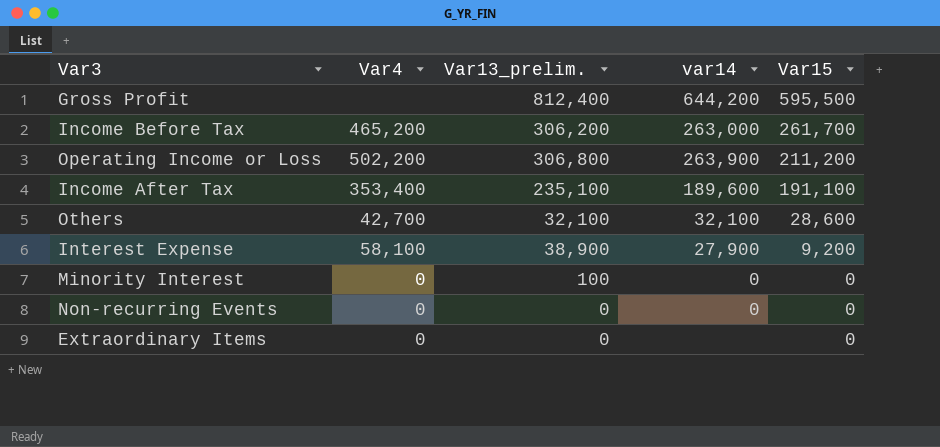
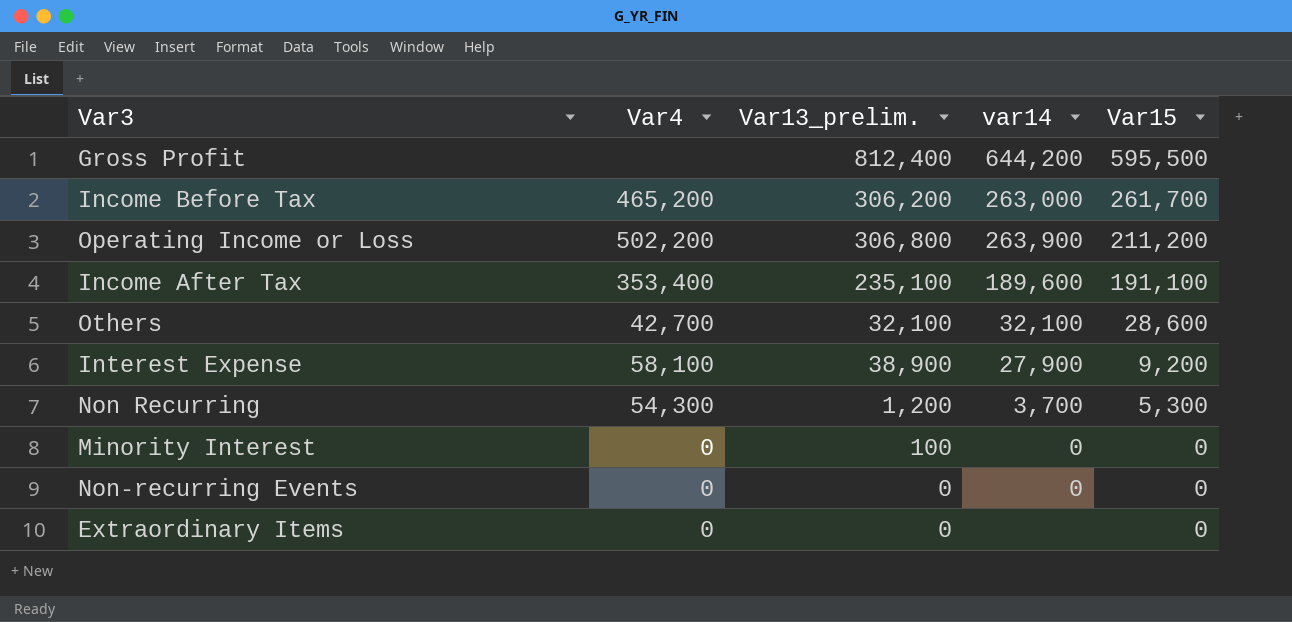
row Non Recurring: none -> 54,300 | 1,200 | 3,700 | 5,300

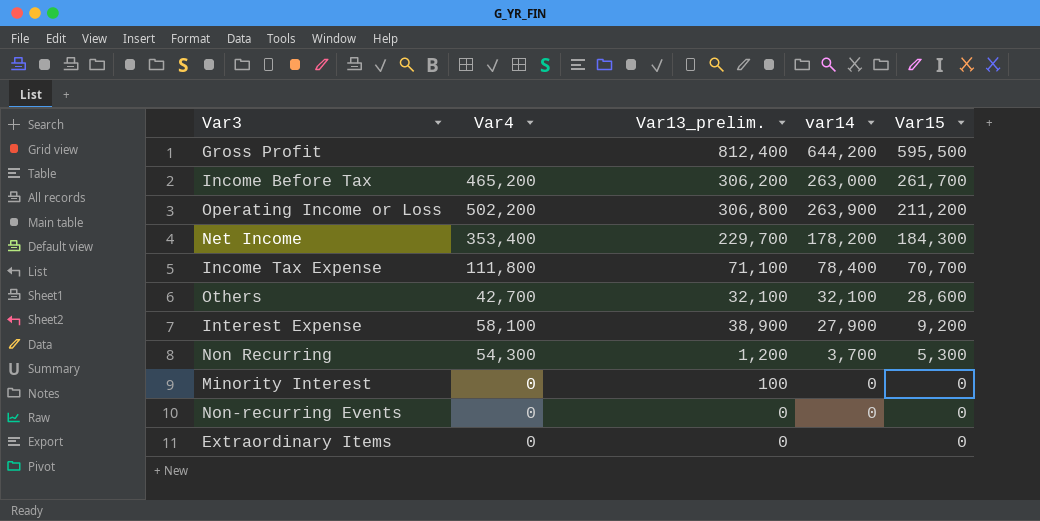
row Income After Tax: 353,400 | 235,100 | 189,600 | 191,100 -> none
row Net Income: none -> 353,400 | 229,700 | 178,200 | 184,300
row Income Tax Expense: none -> 111,800 | 71,100 | 78,400 | 70,700

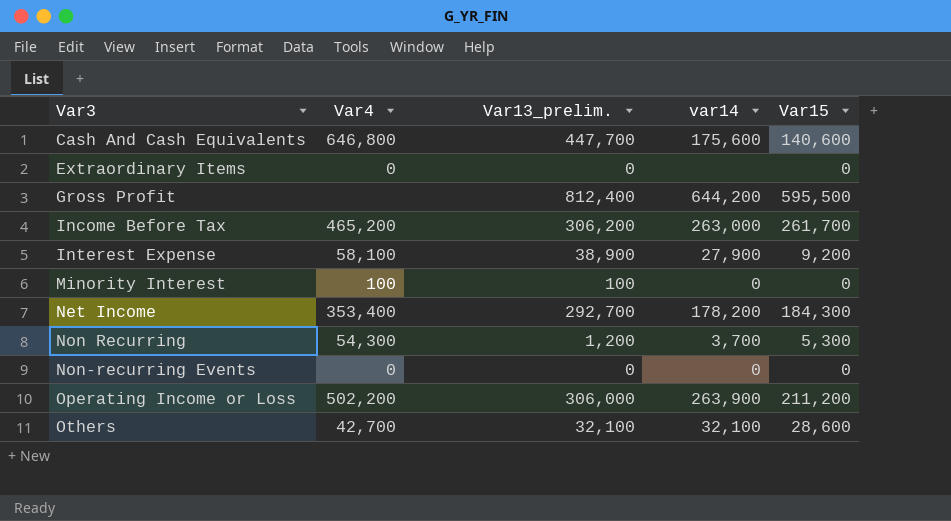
row order: Var15 descending -> Var3 ascending
row Income Tax Expense: 111,800 | 71,100 | 78,400 | 70,700 -> none
row Cash And Cash Equivalents: none -> 646,800 | 447,700 | 175,600 | 140,600
Minority Interest | Var4: 0 -> 100
Net Income | Var13_prelim.: 229,700 -> 292,700
Operating Income or Loss | Var13_prelim.: 306,800 -> 306,000

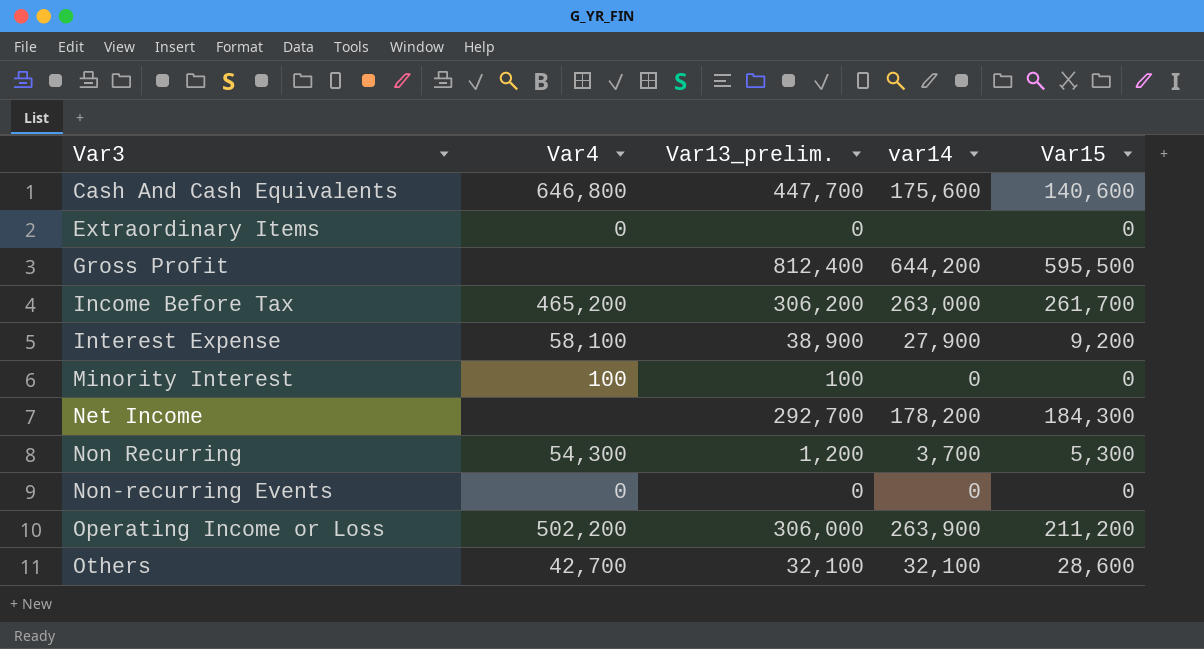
Net Income | Var4: 353,400 -> none

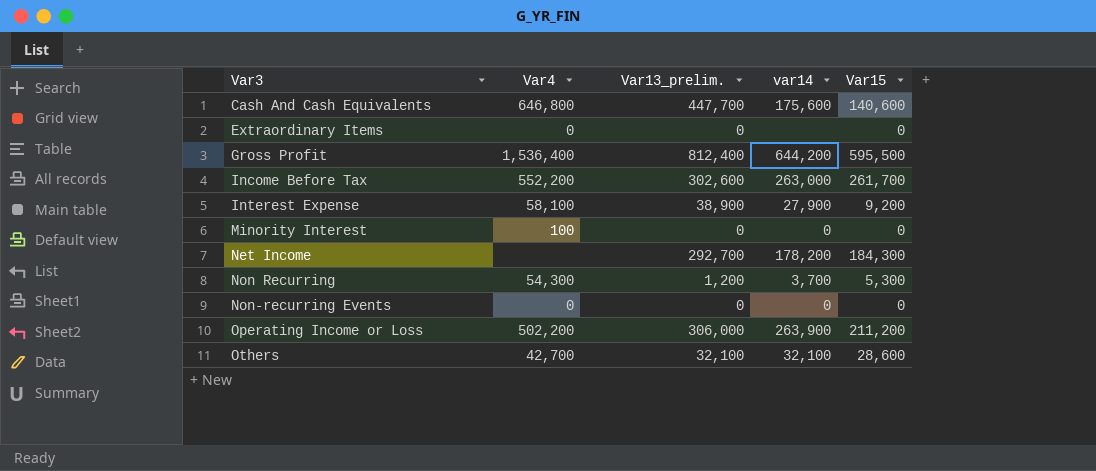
Gross Profit | Var4: none -> 1,536,400
Income Before Tax | Var4: 465,200 -> 552,200
Income Before Tax | Var13_prelim.: 306,200 -> 302,600
Minority Interest | Var13_prelim.: 100 -> 0

